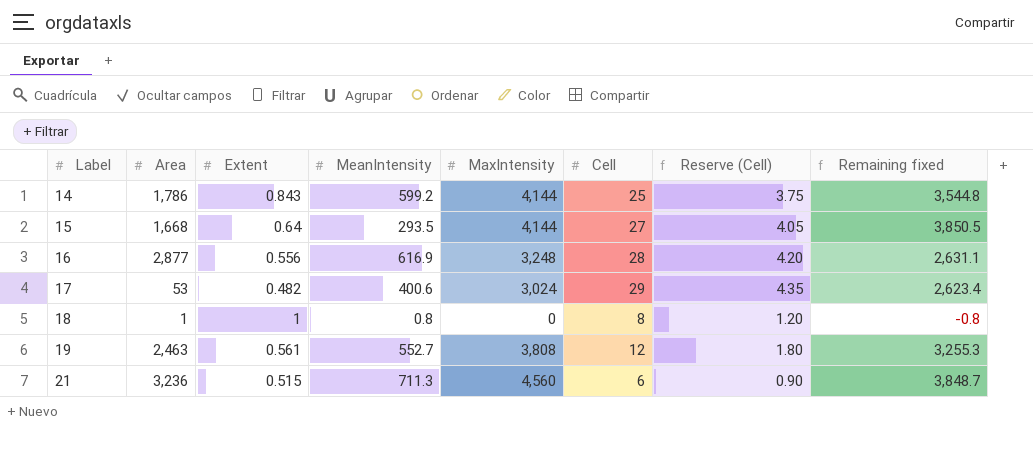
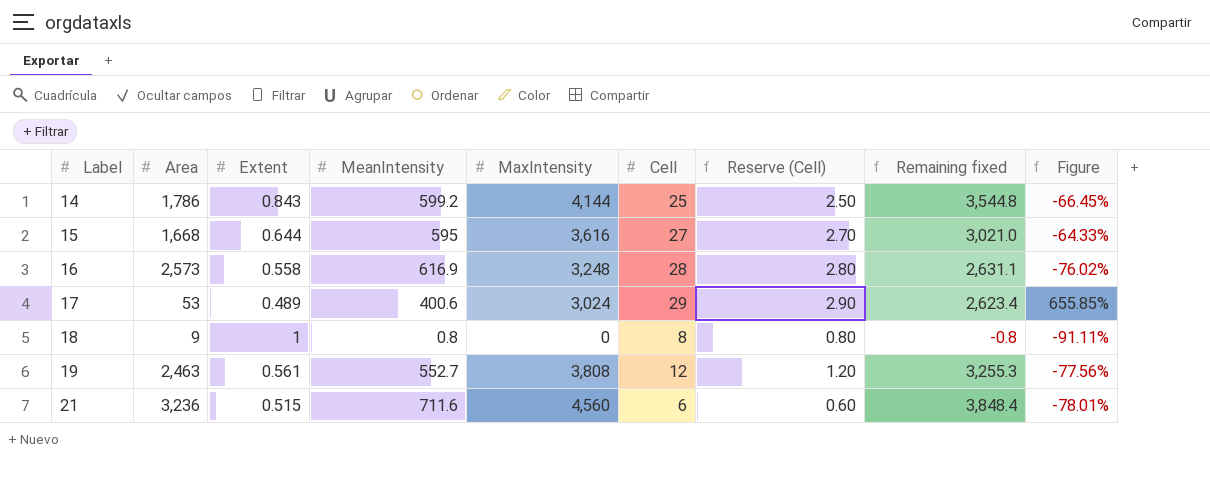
column Reserve (Cell) | formula: [Cell] * 0.15 -> [Cell] * 0.1
column Figure | formula: none -> ([MeanIntensity] - [Area]) / [Area]
15 | Extent: 0.64 -> 0.644
15 | MeanIntensity: 293.5 -> 595
15 | MaxIntensity: 4,144 -> 3,616
15 | Remaining fixed: 3,850.5 -> 3,021.0
16 | Area: 2,877 -> 2,573
16 | Extent: 0.556 -> 0.558
17 | Extent: 0.482 -> 0.489
18 | Area: 1 -> 9
21 | MeanIntensity: 711.3 -> 711.6
21 | Remaining fixed: 3,848.7 -> 3,848.4

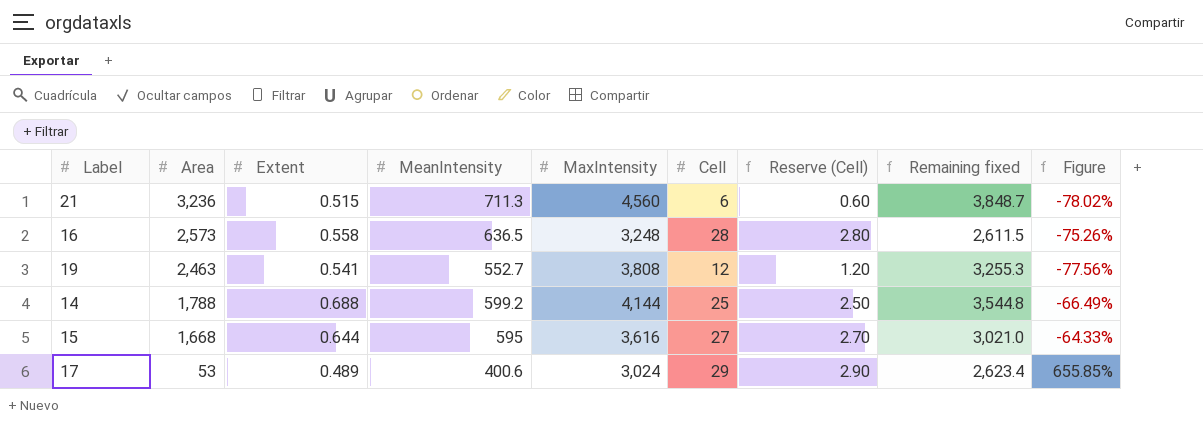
row order: Label ascending -> Area descending
row 18: 9 | 1 | 0.8 | 0 | 8 | 0.80 | -0.8 | -91.11% -> none
21 | MeanIntensity: 711.6 -> 711.3
21 | Remaining fixed: 3,848.4 -> 3,848.7
21 | Figure: -78.01% -> -78.02%
16 | MeanIntensity: 616.9 -> 636.5
16 | Remaining fixed: 2,631.1 -> 2,611.5
16 | Figure: -76.02% -> -75.26%
19 | Extent: 0.561 -> 0.541
14 | Area: 1,786 -> 1,788
14 | Extent: 0.843 -> 0.688
14 | Figure: -66.45% -> -66.49%

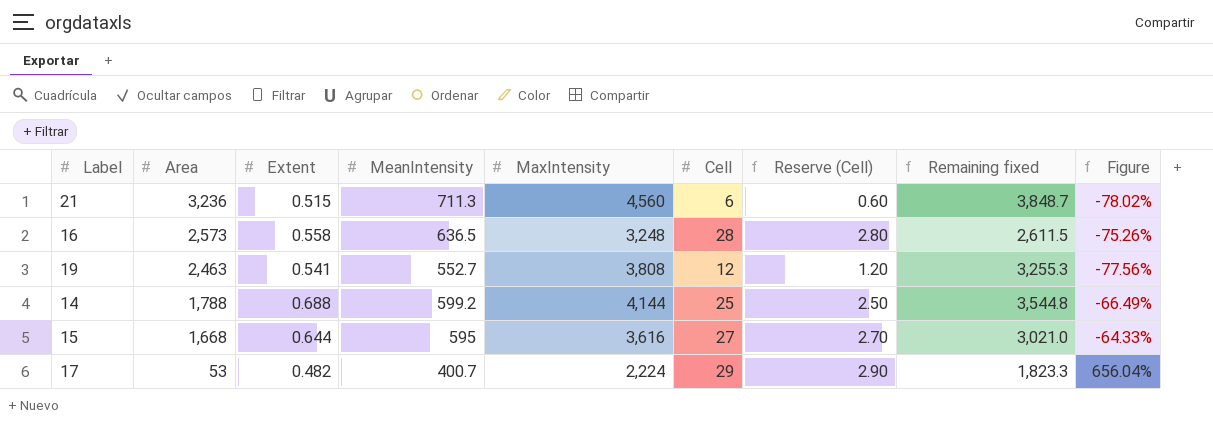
17 | Extent: 0.489 -> 0.482
17 | MeanIntensity: 400.6 -> 400.7
17 | MaxIntensity: 3,024 -> 2,224
17 | Remaining fixed: 2,623.4 -> 1,823.3
17 | Figure: 655.85% -> 656.04%

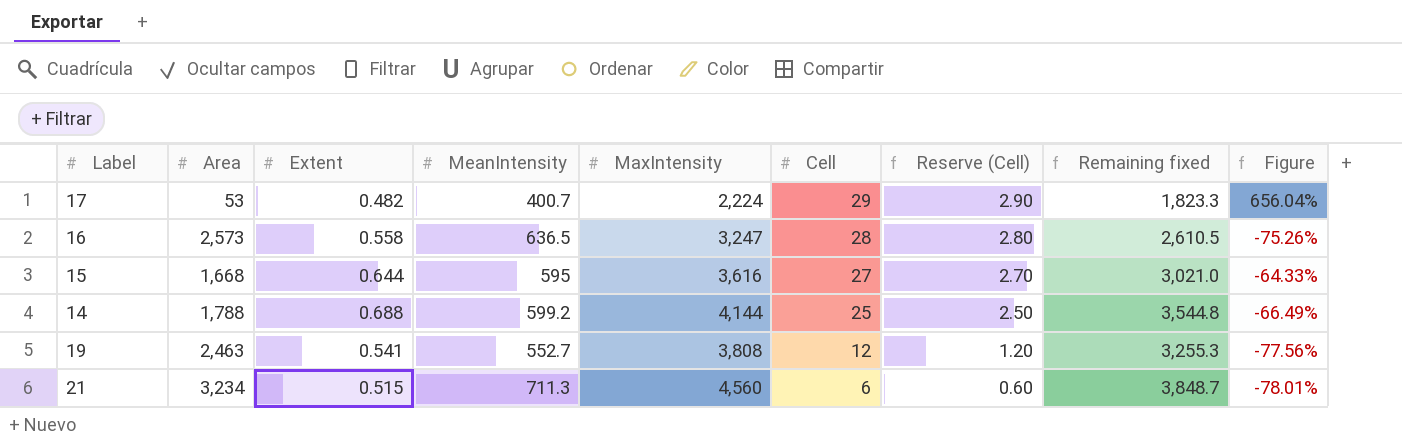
row order: Area descending -> Cell descending
16 | MaxIntensity: 3,248 -> 3,247
16 | Remaining fixed: 2,611.5 -> 2,610.5
21 | Area: 3,236 -> 3,234
21 | Figure: -78.02% -> -78.01%

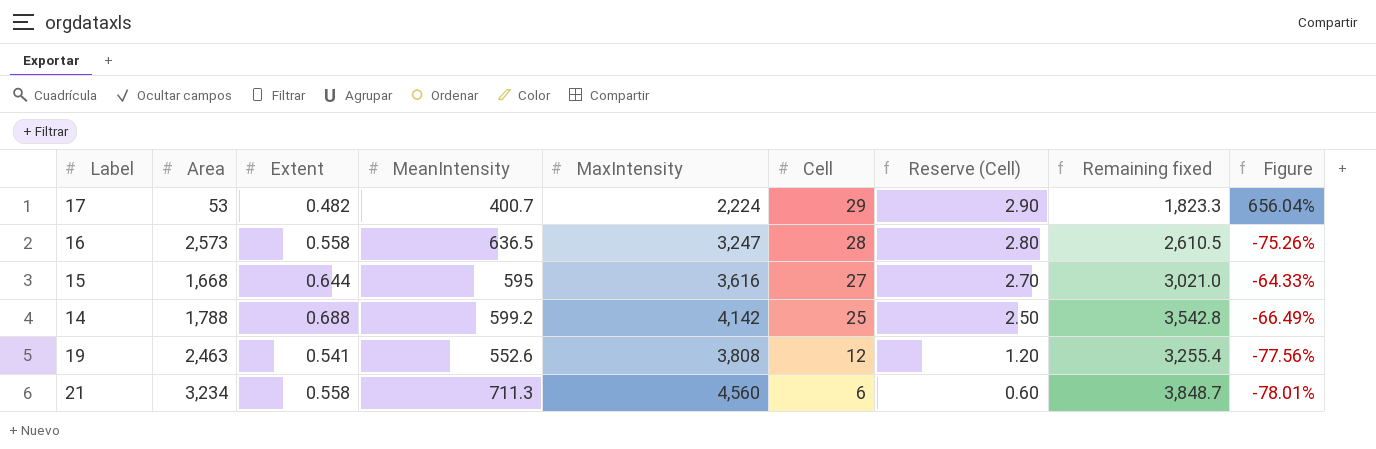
14 | MaxIntensity: 4,144 -> 4,142
14 | Remaining fixed: 3,544.8 -> 3,542.8
19 | MeanIntensity: 552.7 -> 552.6
19 | Remaining fixed: 3,255.3 -> 3,255.4
21 | Extent: 0.515 -> 0.558

